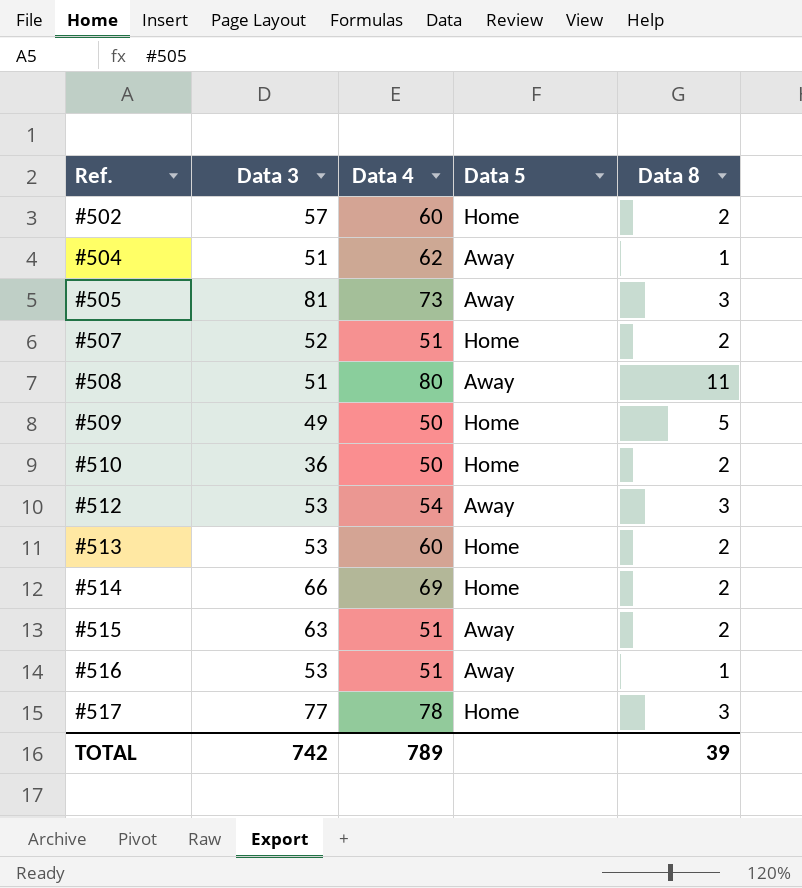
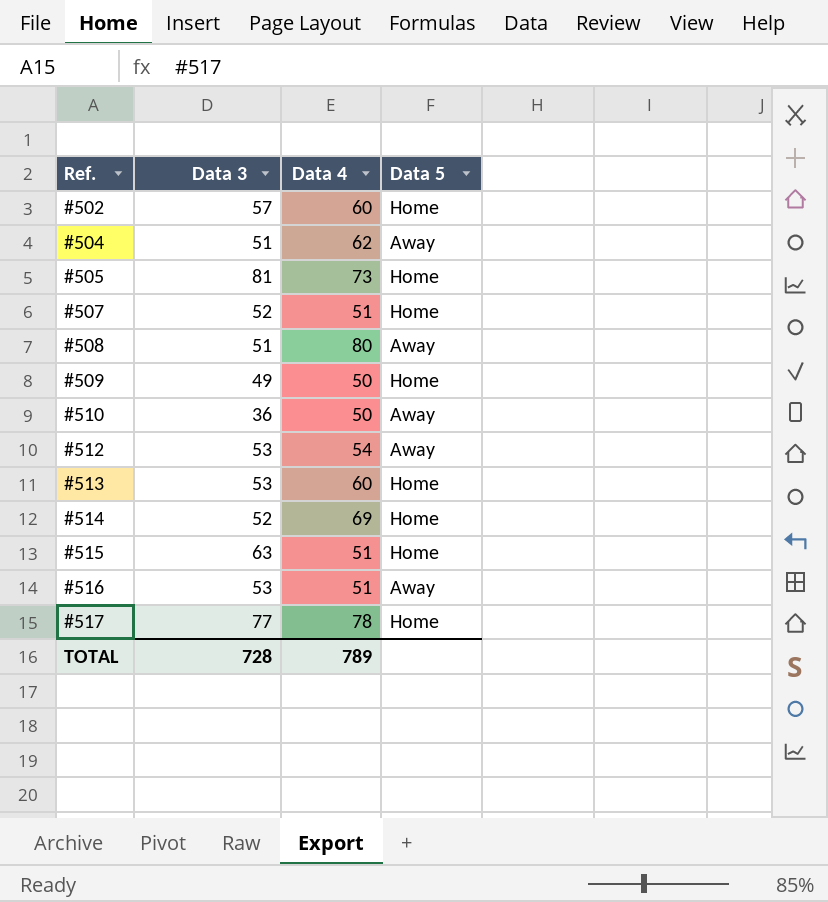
column Data 8 | position: 5 -> none
#505 | Data 5: Away -> Home
#510 | Data 5: Home -> Away
#514 | Data 3: 66 -> 52
#515 | Data 5: Away -> Home
TOTAL | Data 3: 742 -> 728

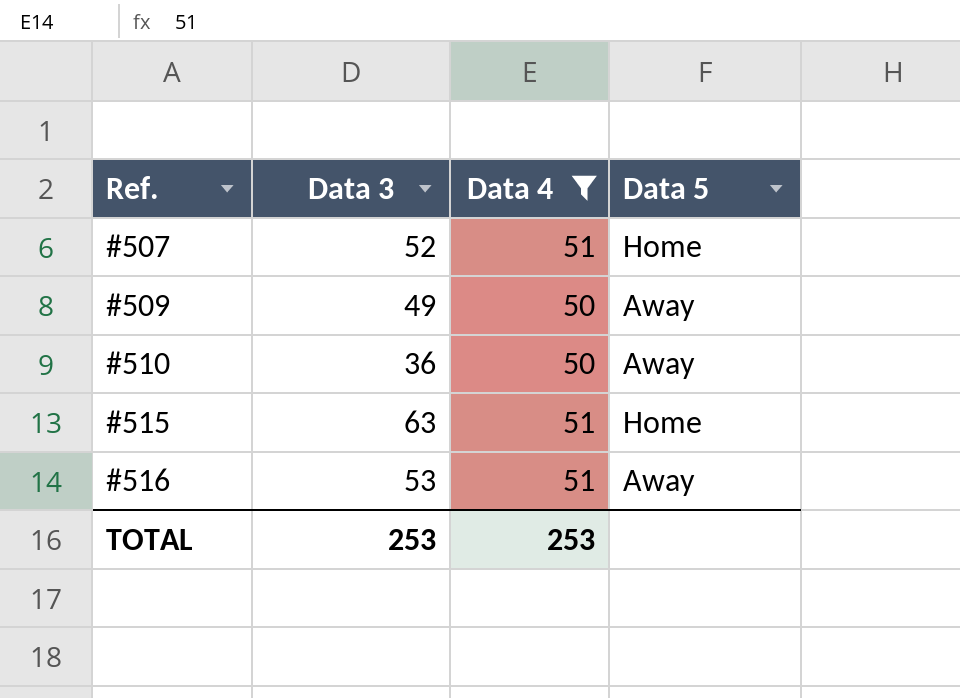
filter: none -> Data 4 <= 51
#509 | Data 5: Home -> Away
TOTAL | Data 3: 728 -> 253
TOTAL | Data 4: 789 -> 253

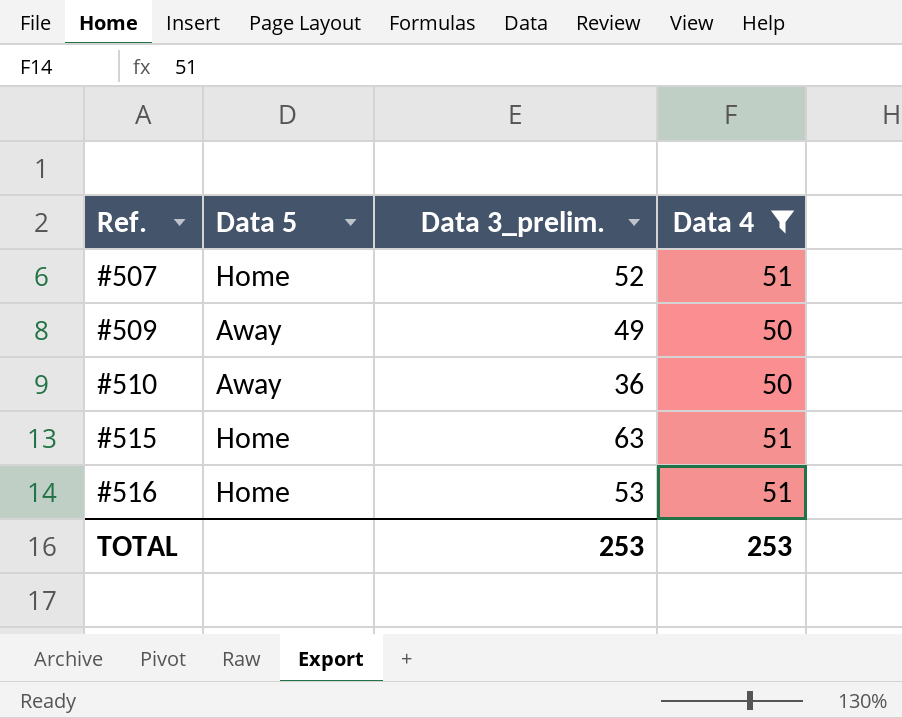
column Data 5 | position: 4 -> 2
column name: Data 3 -> Data 3_prelim.
#516 | Data 5: Away -> Home

